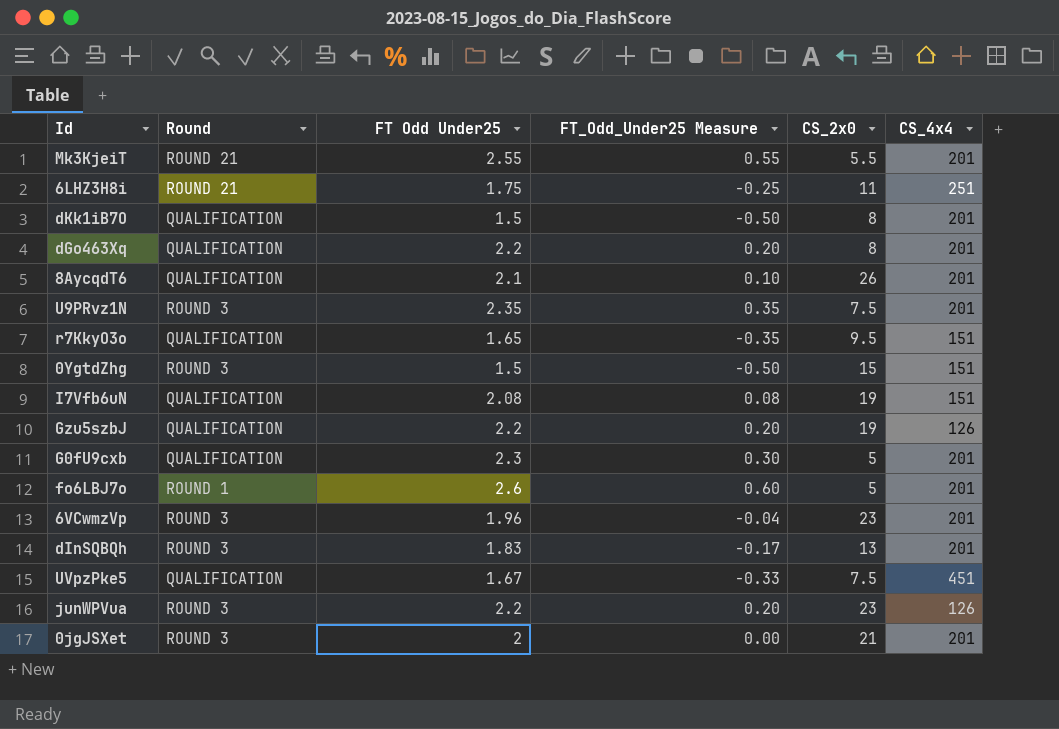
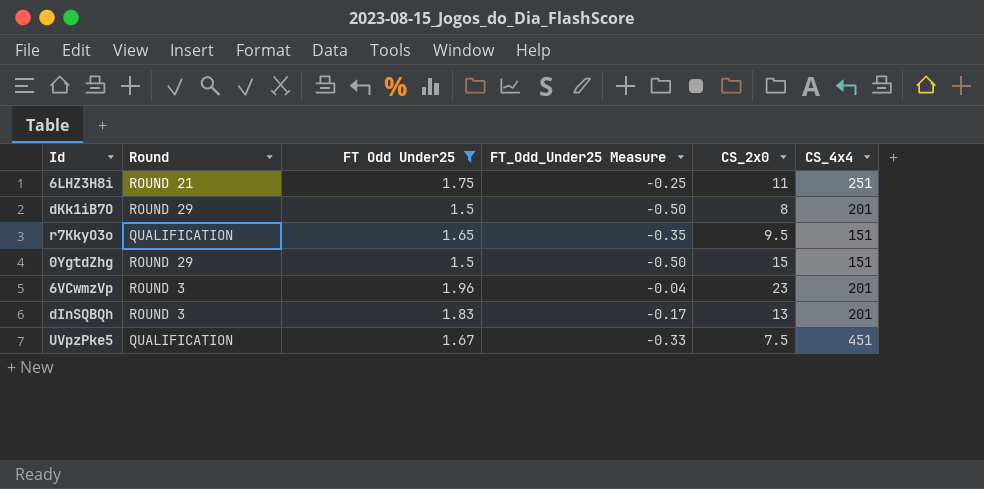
filter: none -> FT Odd Under25 <= 1.96
dKk1iB7O | Round: QUALIFICATION -> ROUND 29
0YgtdZhg | Round: ROUND 3 -> ROUND 29

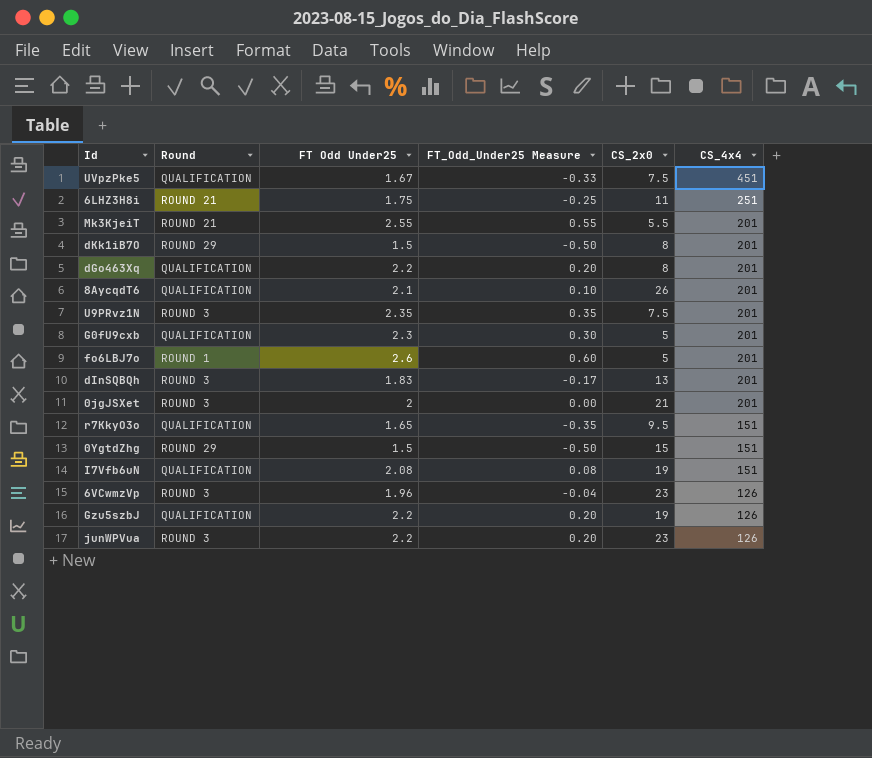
filter: FT Odd Under25 <= 1.96 -> none
row order: none -> CS_4x4 descending
6VCwmzVp | CS_4x4: 201 -> 126

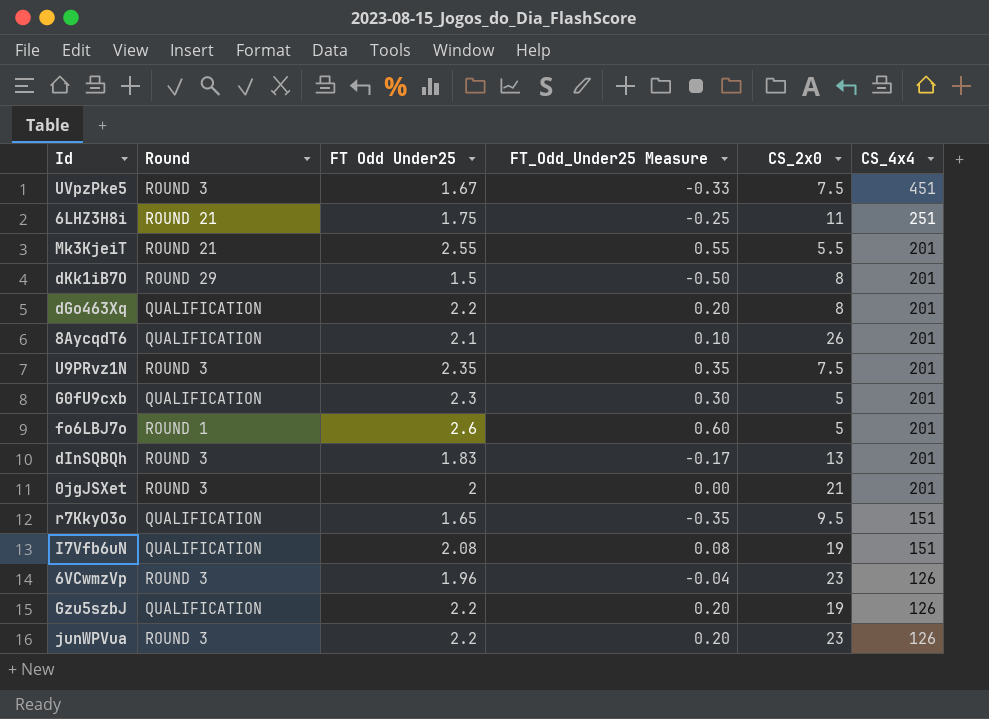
row 0YgtdZhg: ROUND 29 | 1.5 | -0.50 | 15 | 151 -> none
UVpzPke5 | Round: QUALIFICATION -> ROUND 3

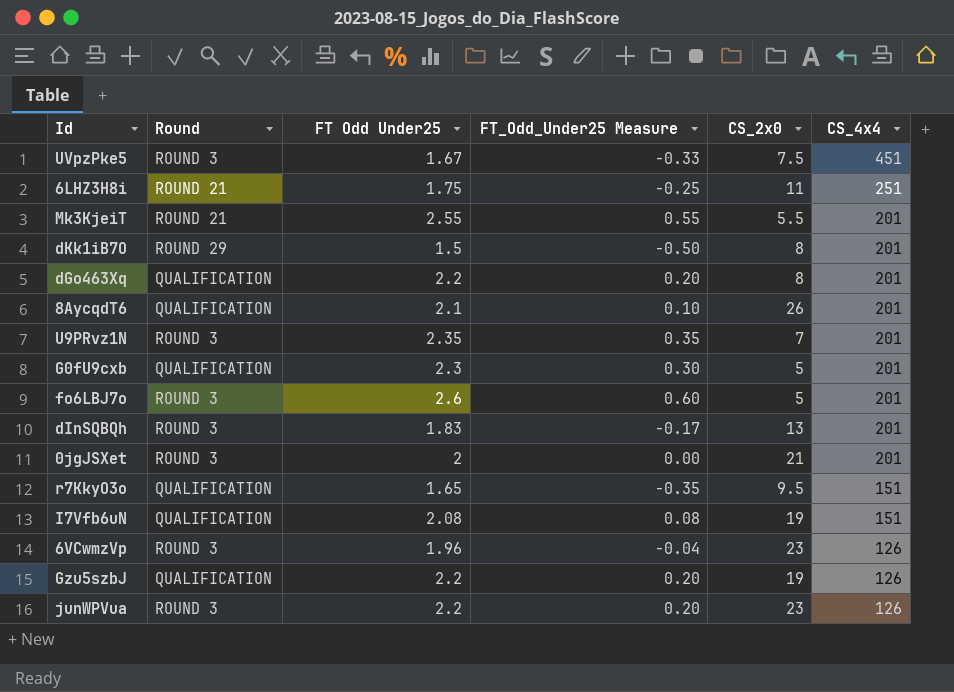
U9PRvz1N | CS_2x0: 7.5 -> 7
fo6LBJ7o | Round: ROUND 1 -> ROUND 3

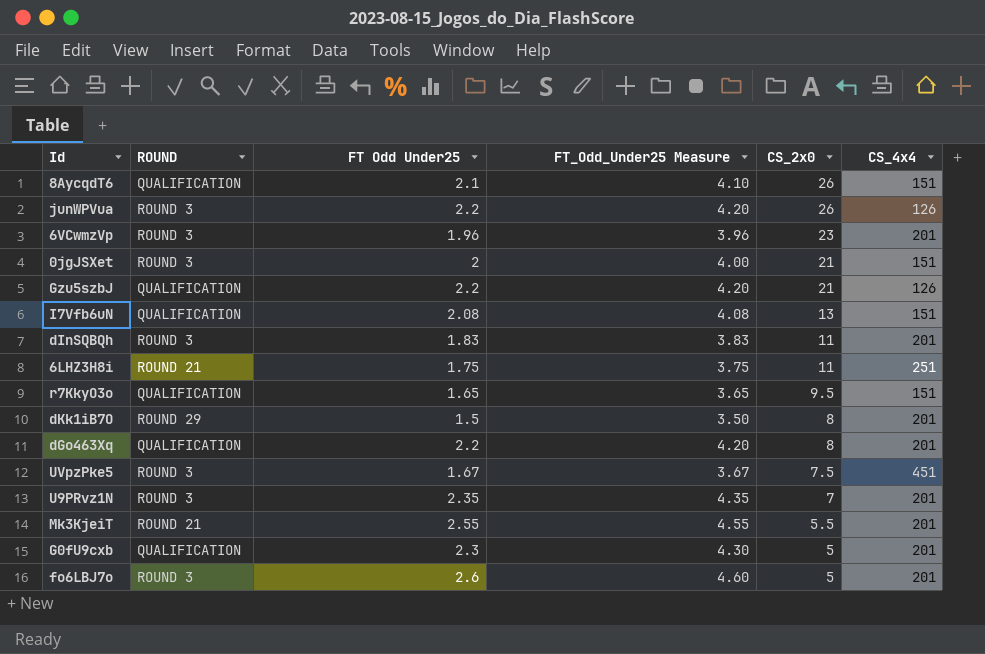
row order: CS_4x4 descending -> CS_2x0 descending
column name: Round -> ROUND
column FT_Odd_Under25 Measure | formula: [FT Odd Under25] - 2 -> [FT Odd Under25] + 2
8AycqdT6 | CS_4x4: 201 -> 151
junWPVua | CS_2x0: 23 -> 26
6VCwmzVp | CS_4x4: 126 -> 201
0jgJSXet | CS_4x4: 201 -> 151
Gzu5szbJ | CS_2x0: 19 -> 21
I7Vfb6uN | CS_2x0: 19 -> 13
dInSQBQh | CS_2x0: 13 -> 11

